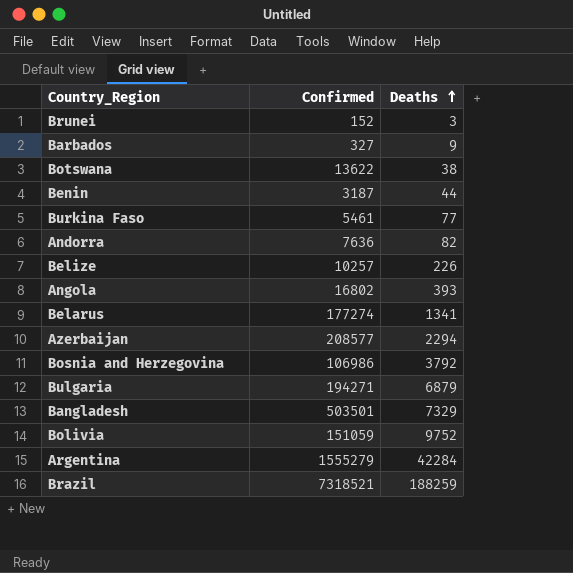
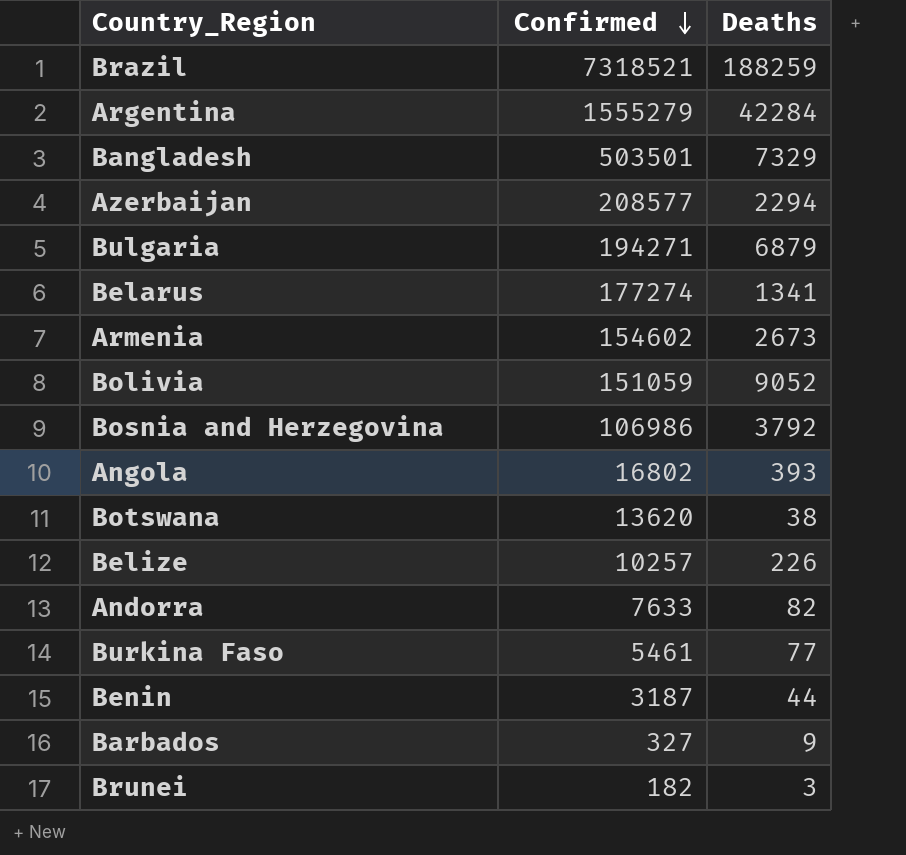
row order: Deaths ascending -> Confirmed descending
row Armenia: none -> 154602 | 2673
Bolivia | Deaths: 9752 -> 9052
Botswana | Confirmed: 13622 -> 13620
Andorra | Confirmed: 7636 -> 7633
Brunei | Confirmed: 152 -> 182

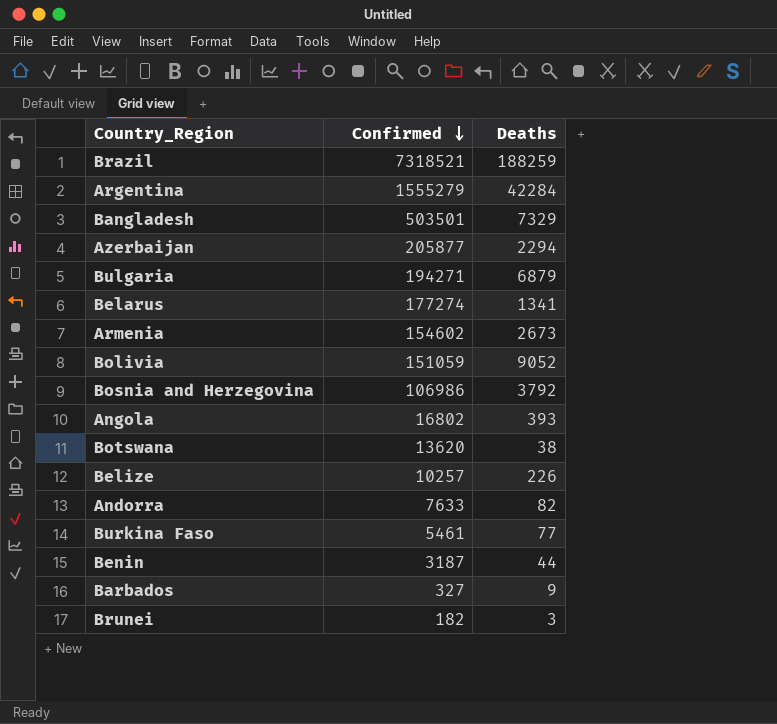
Azerbaijan | Confirmed: 208577 -> 205877

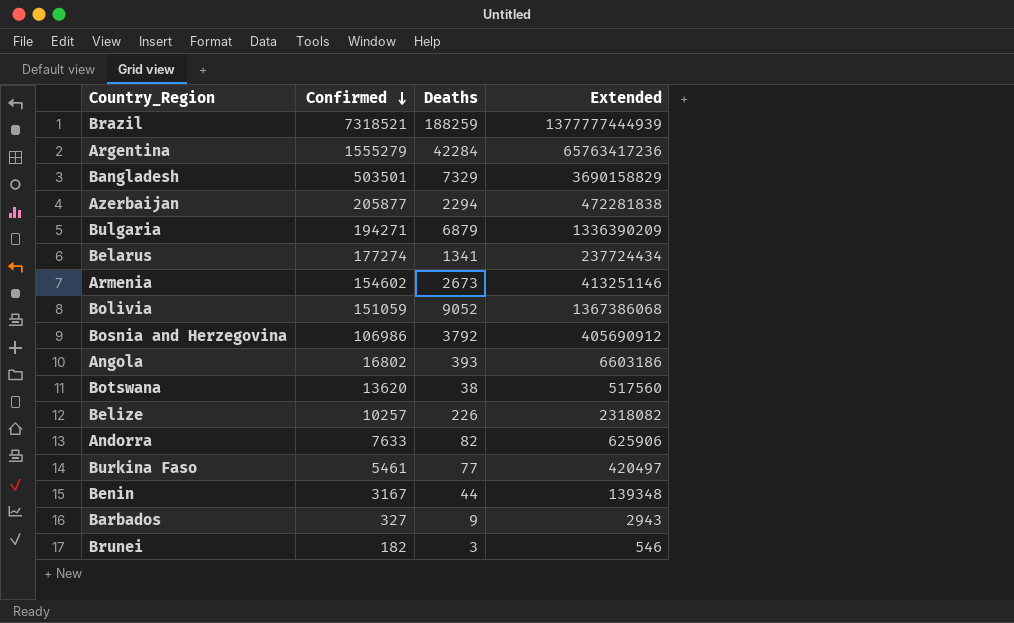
column Extended | formula: none -> [Confirmed] * [Deaths]
Benin | Confirmed: 3187 -> 3167

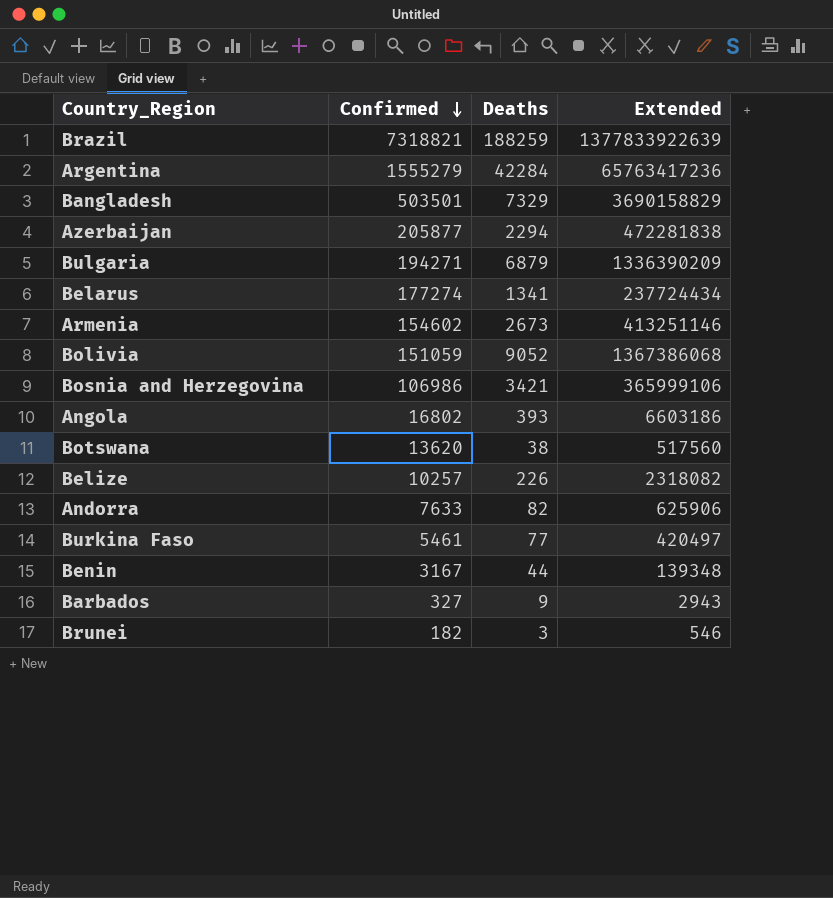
Brazil | Confirmed: 7318521 -> 7318821
Brazil | Extended: 1377777444939 -> 1377833922639
Bosnia and Herzegovina | Deaths: 3792 -> 3421
Bosnia and Herzegovina | Extended: 405690912 -> 365999106

